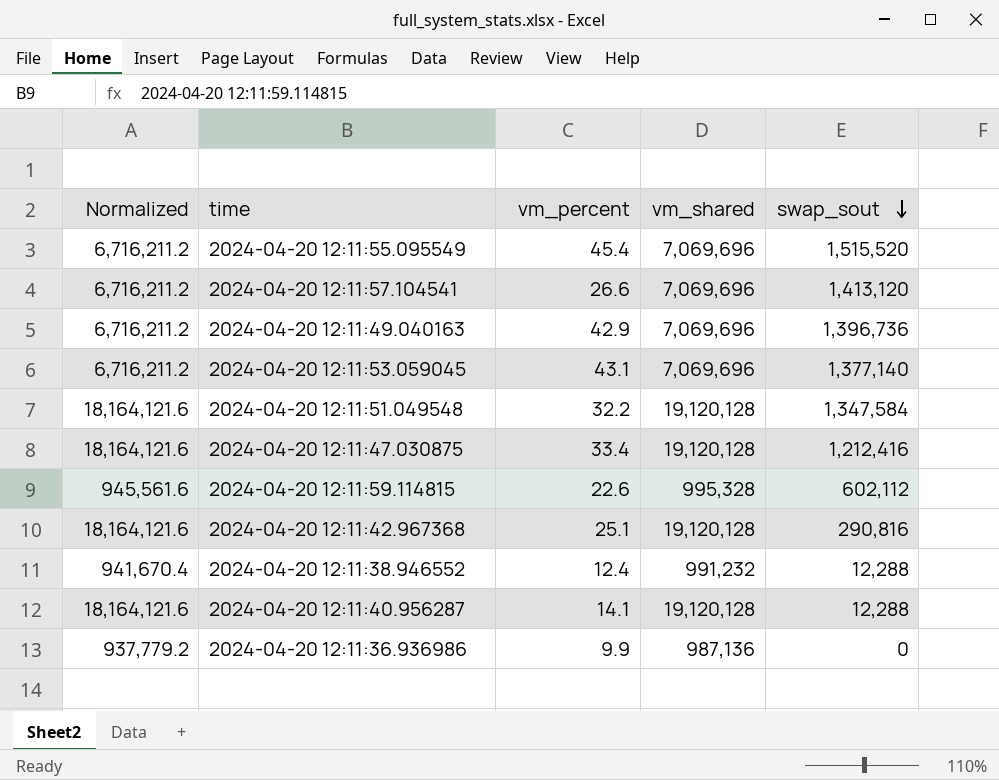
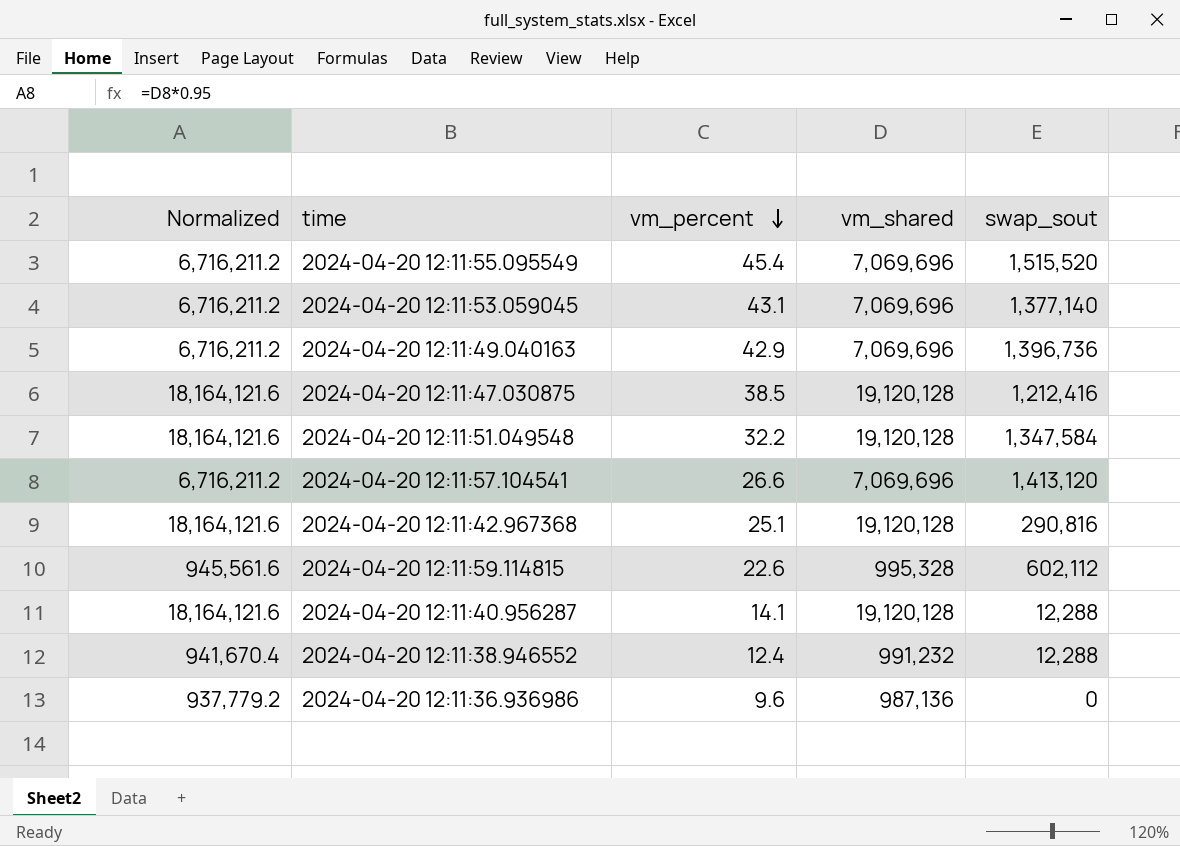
row order: swap_sout descending -> vm_percent descending
2024-04-20 12:11:47.030875 | vm_percent: 33.4 -> 38.5
2024-04-20 12:11:36.936986 | vm_percent: 9.9 -> 9.6

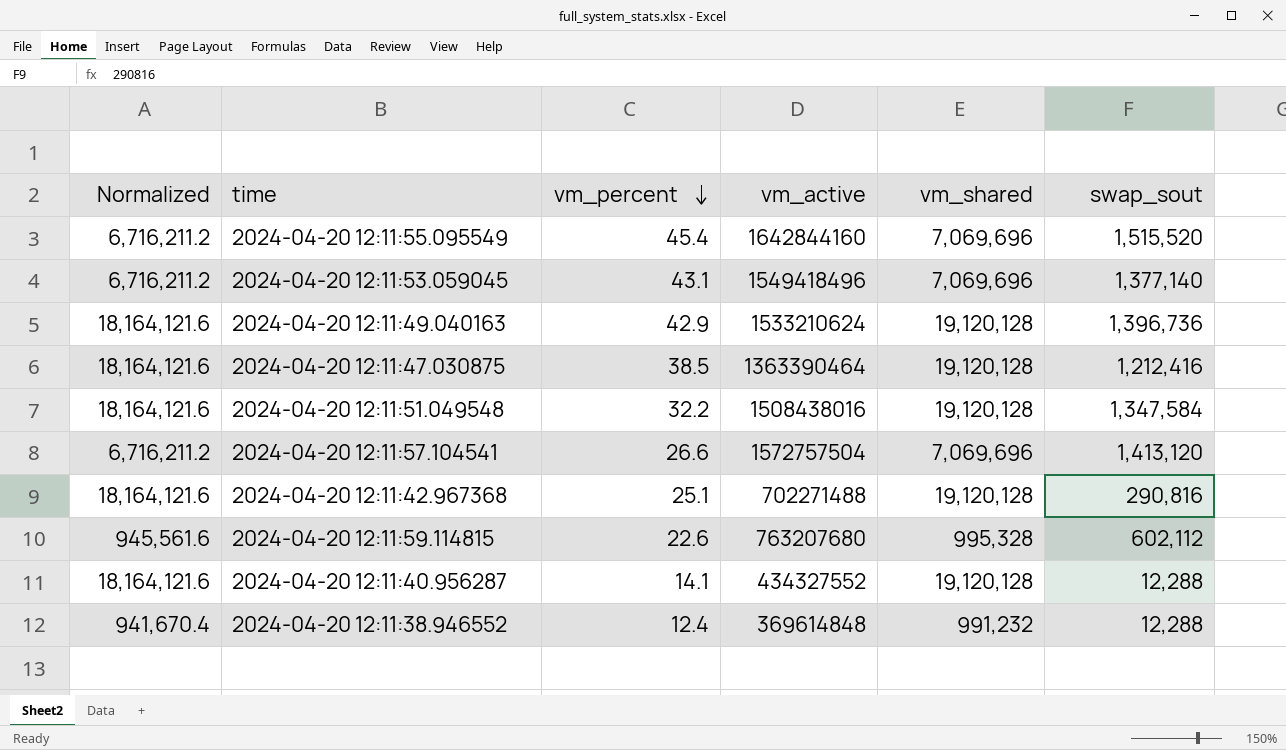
column vm_active | position: none -> 4
row 2024-04-20 12:11:36.936986: 937,779.2 | 9.6 | 987,136 | 0 -> none
2024-04-20 12:11:49.040163 | Normalized: 6,716,211.2 -> 18,164,121.6
2024-04-20 12:11:49.040163 | vm_shared: 7,069,696 -> 19,120,128

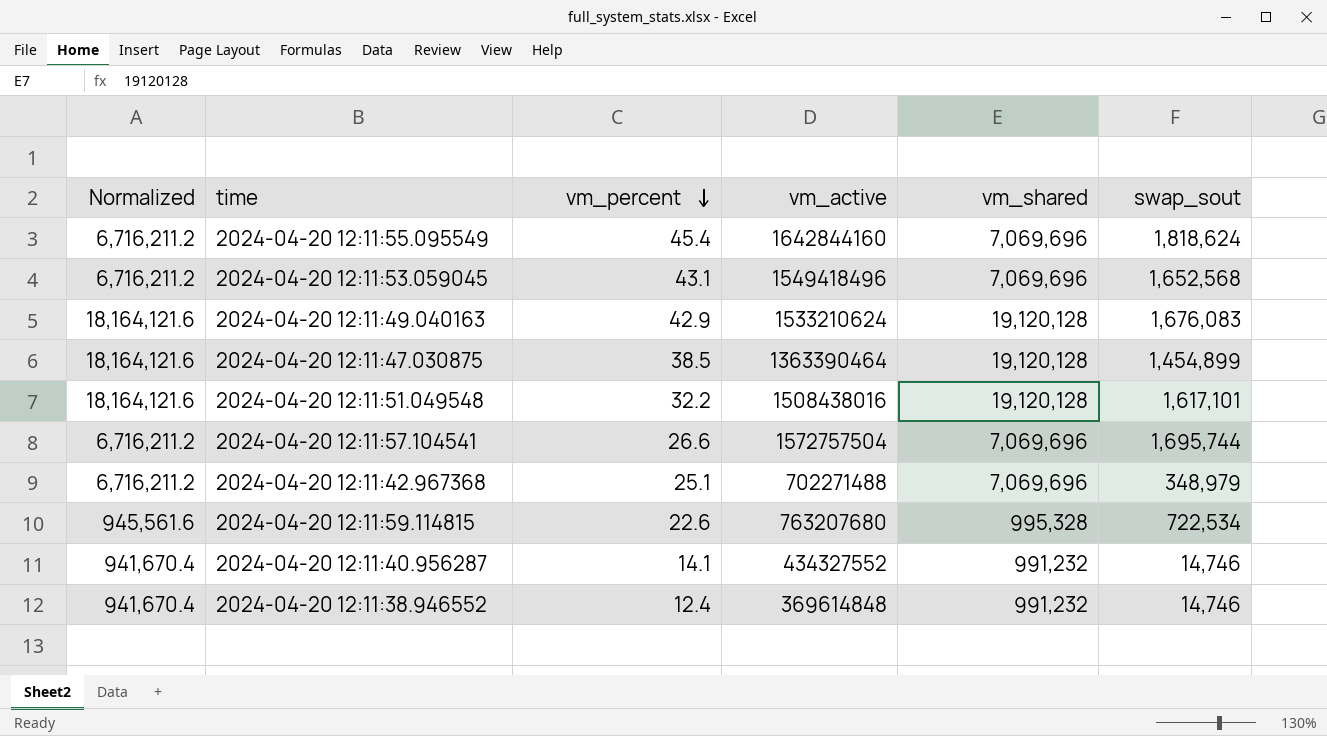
2024-04-20 12:11:55.095549 | swap_sout: 1,515,520 -> 1,818,624
2024-04-20 12:11:53.059045 | swap_sout: 1,377,140 -> 1,652,568
2024-04-20 12:11:49.040163 | swap_sout: 1,396,736 -> 1,676,083
2024-04-20 12:11:47.030875 | swap_sout: 1,212,416 -> 1,454,899
2024-04-20 12:11:51.049548 | swap_sout: 1,347,584 -> 1,617,101
2024-04-20 12:11:57.104541 | swap_sout: 1,413,120 -> 1,695,744
2024-04-20 12:11:42.967368 | Normalized: 18,164,121.6 -> 6,716,211.2
2024-04-20 12:11:42.967368 | vm_shared: 19,120,128 -> 7,069,696
2024-04-20 12:11:42.967368 | swap_sout: 290,816 -> 348,979
2024-04-20 12:11:59.114815 | swap_sout: 602,112 -> 722,534
2024-04-20 12:11:40.956287 | Normalized: 18,164,121.6 -> 941,670.4
2024-04-20 12:11:40.956287 | vm_shared: 19,120,128 -> 991,232
2024-04-20 12:11:40.956287 | swap_sout: 12,288 -> 14,746
2024-04-20 12:11:38.946552 | swap_sout: 12,288 -> 14,746

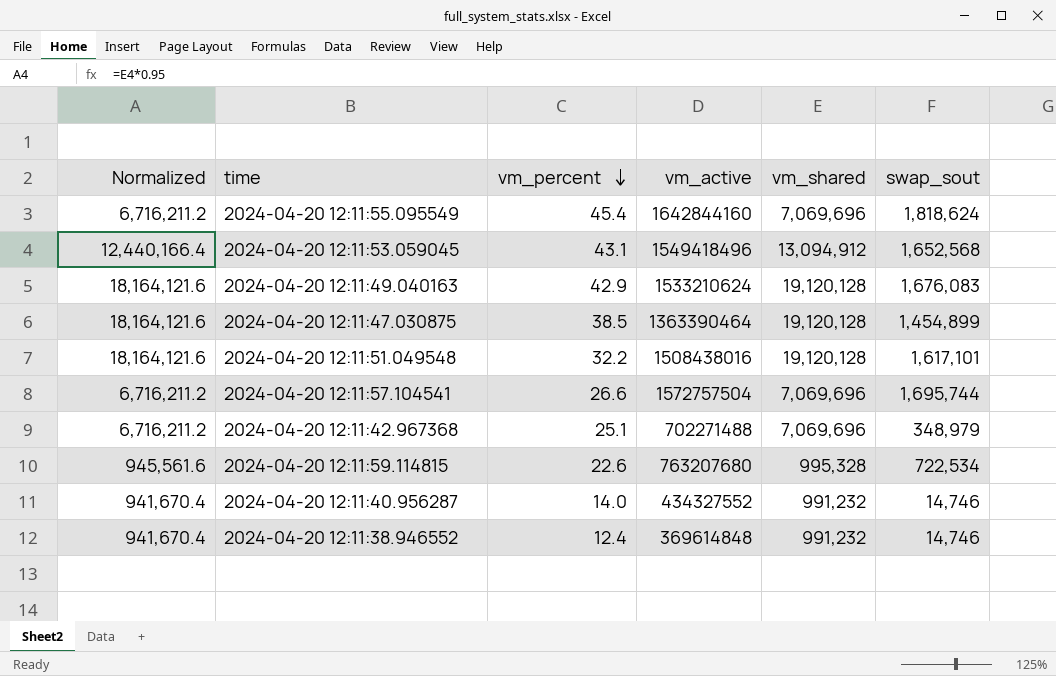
2024-04-20 12:11:53.059045 | Normalized: 6,716,211.2 -> 12,440,166.4
2024-04-20 12:11:53.059045 | vm_shared: 7,069,696 -> 13,094,912
2024-04-20 12:11:40.956287 | vm_percent: 14.1 -> 14.0

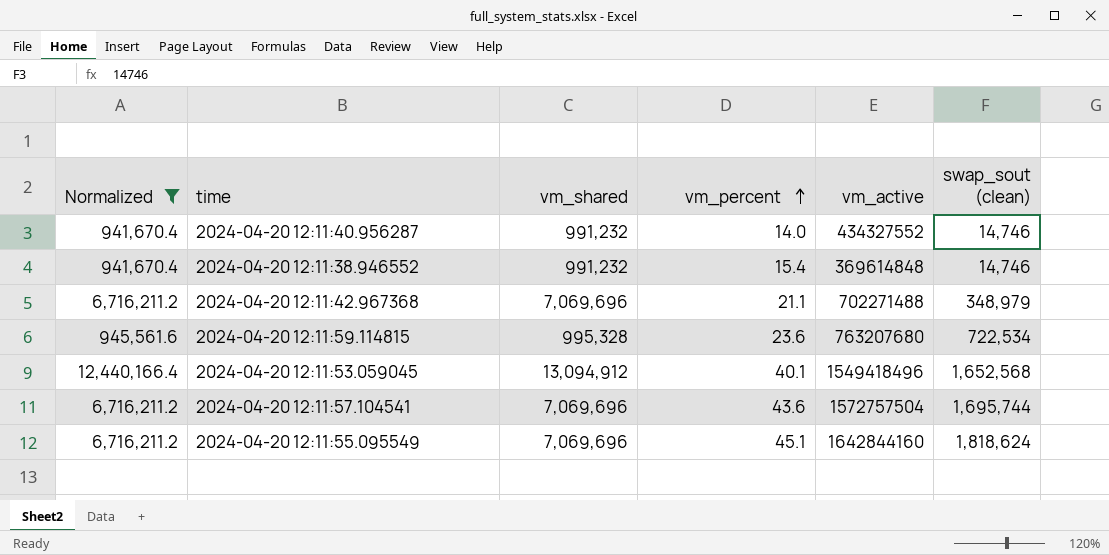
filter: none -> Normalized != 18,164,121.6
row order: vm_percent descending -> vm_percent ascending
column vm_shared | position: 5 -> 3
column name: swap_sout -> swap_sout (clean)
2024-04-20 12:11:38.946552 | vm_percent: 12.4 -> 15.4
2024-04-20 12:11:42.967368 | vm_percent: 25.1 -> 21.1
2024-04-20 12:11:59.114815 | vm_percent: 22.6 -> 23.6
2024-04-20 12:11:53.059045 | vm_percent: 43.1 -> 40.1
2024-04-20 12:11:57.104541 | vm_percent: 26.6 -> 43.6
2024-04-20 12:11:55.095549 | vm_percent: 45.4 -> 45.1

